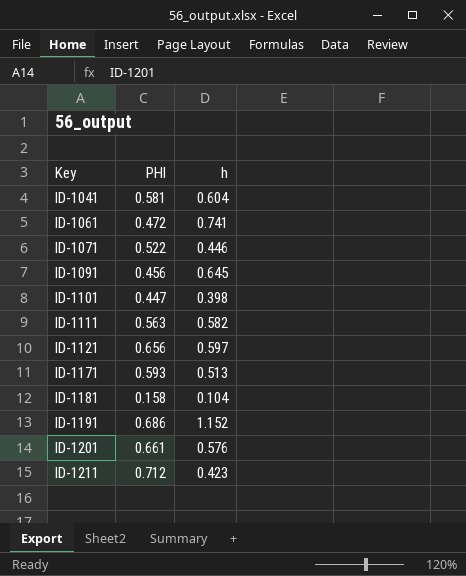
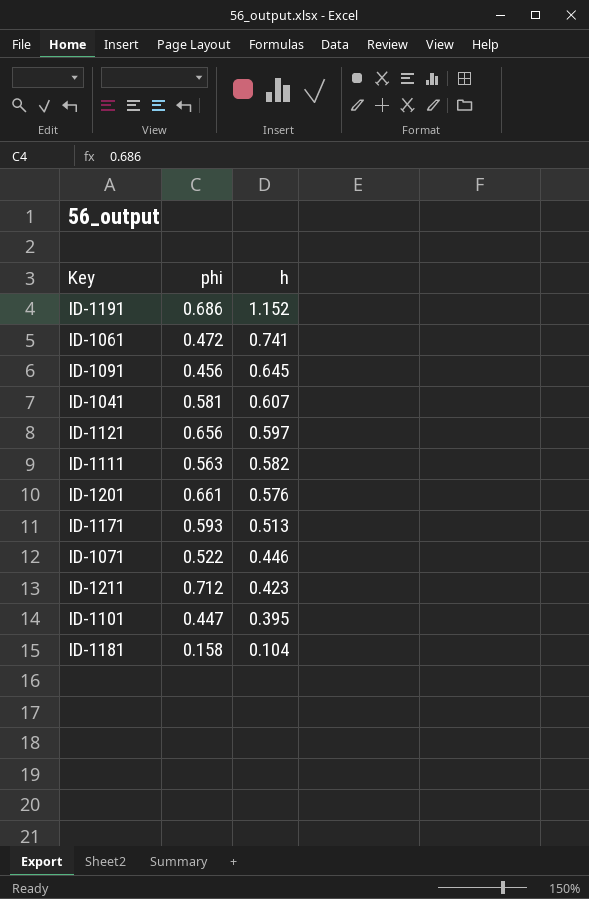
row order: Key ascending -> h descending
column name: PHI -> phi
ID-1041 | h: 0.604 -> 0.607
ID-1101 | h: 0.398 -> 0.395

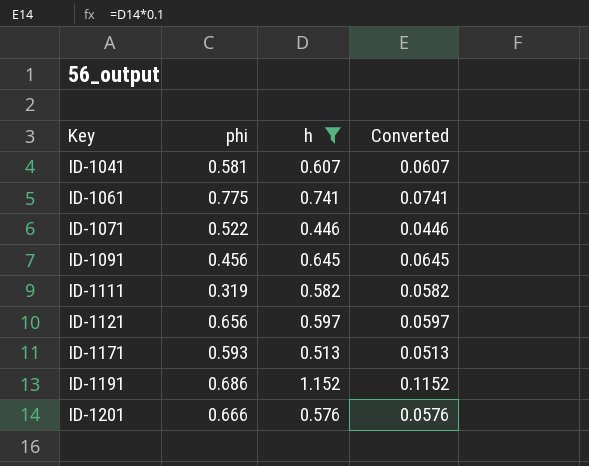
filter: none -> h >= 0.446
row order: h descending -> Key ascending
column Converted | formula: none -> [h] * 0.1
ID-1061 | phi: 0.472 -> 0.775
ID-1111 | phi: 0.563 -> 0.319
ID-1201 | phi: 0.661 -> 0.666

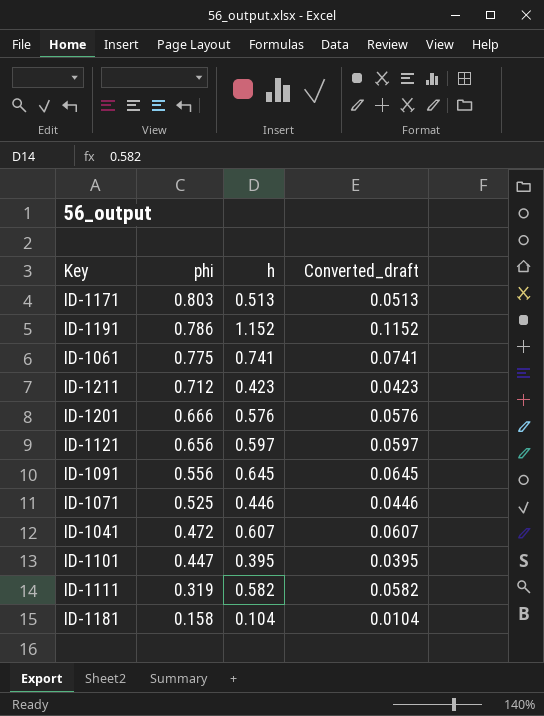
filter: h >= 0.446 -> none
row order: Key ascending -> phi descending
column name: Converted -> Converted_draft
ID-1171 | phi: 0.593 -> 0.803
ID-1191 | phi: 0.686 -> 0.786
ID-1091 | phi: 0.456 -> 0.556
ID-1071 | phi: 0.522 -> 0.525
ID-1041 | phi: 0.581 -> 0.472

